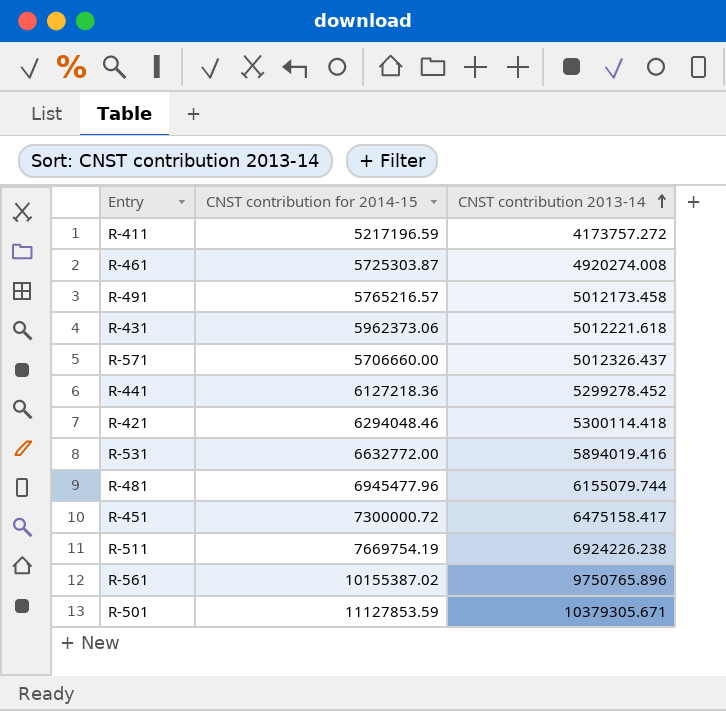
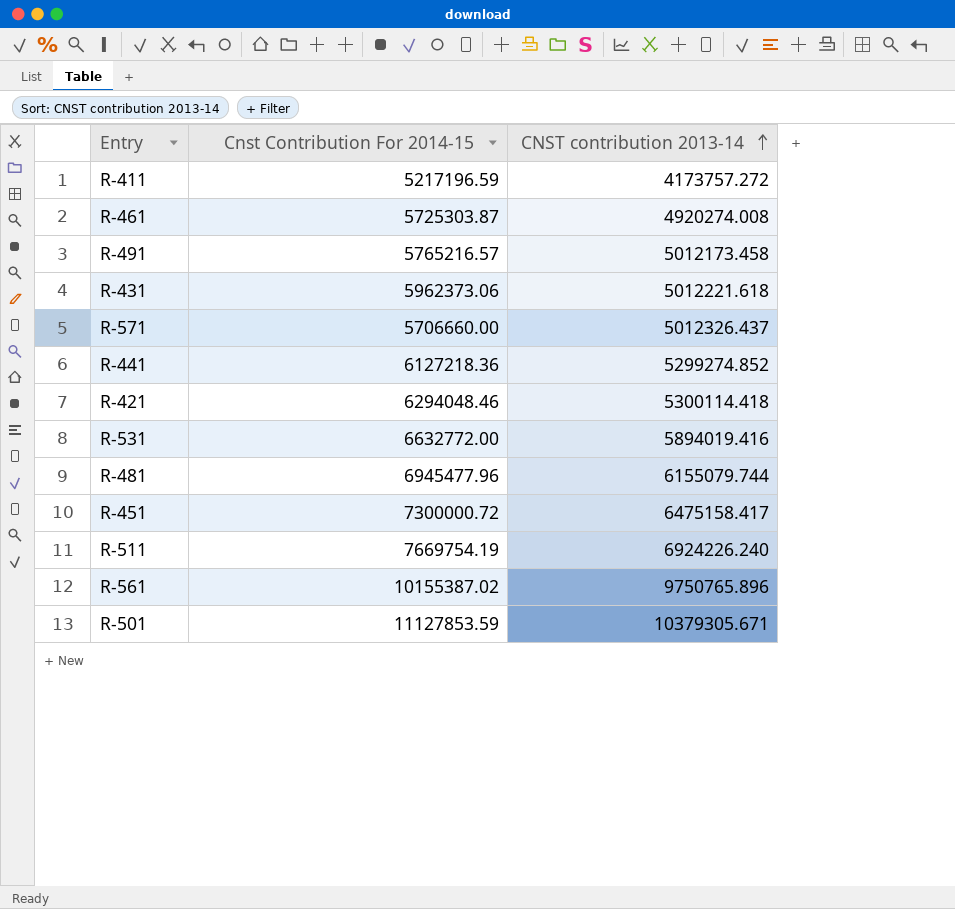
column name: CNST contribution for 2014-15 -> Cnst Contribution For 2014-15
R-441 | CNST contribution 2013-14: 5299278.452 -> 5299274.852
R-511 | CNST contribution 2013-14: 6924226.238 -> 6924226.240

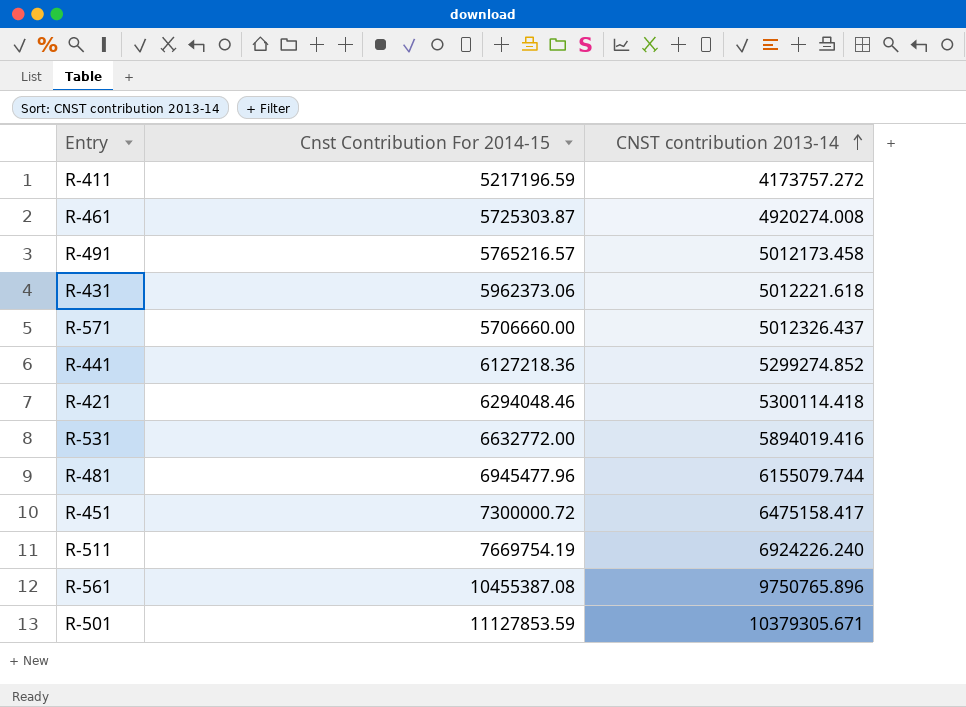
R-561 | Cnst Contribution For 2014-15: 10155387.02 -> 10455387.08

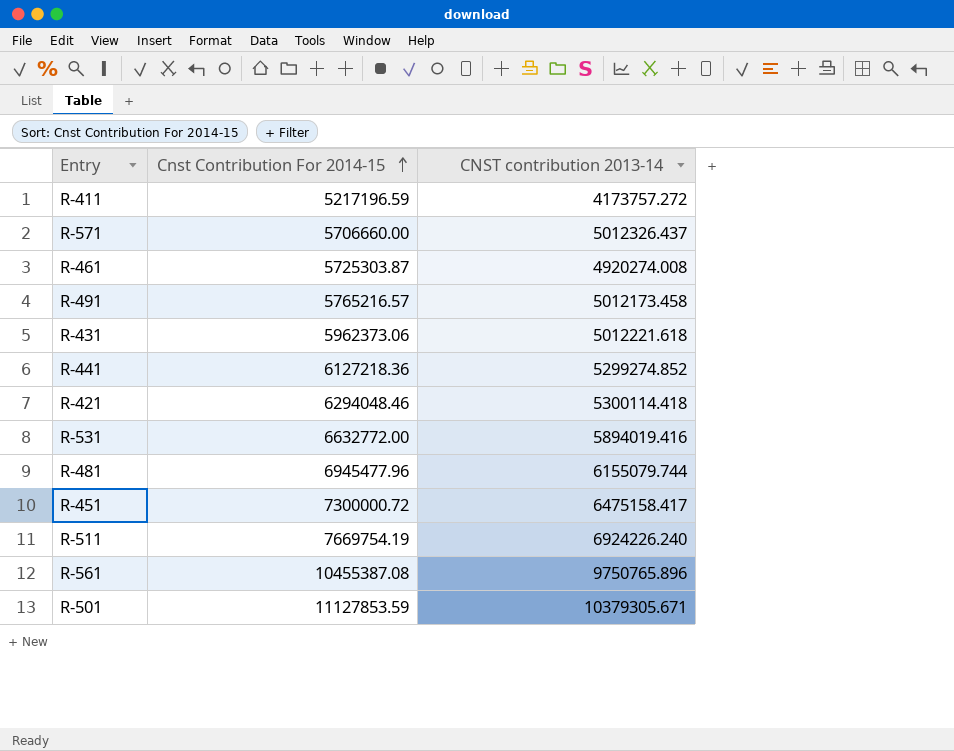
row order: CNST contribution 2013-14 ascending -> Cnst Contribution For 2014-15 ascending

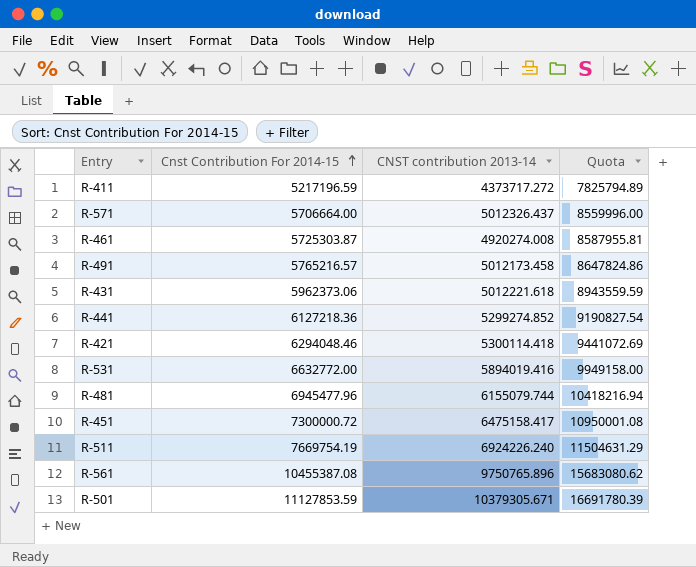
column Quota | formula: none -> [Cnst Contribution For 2014-15] * 1.5
R-411 | CNST contribution 2013-14: 4173757.272 -> 4373717.272
R-571 | Cnst Contribution For 2014-15: 5706660.00 -> 5706664.00

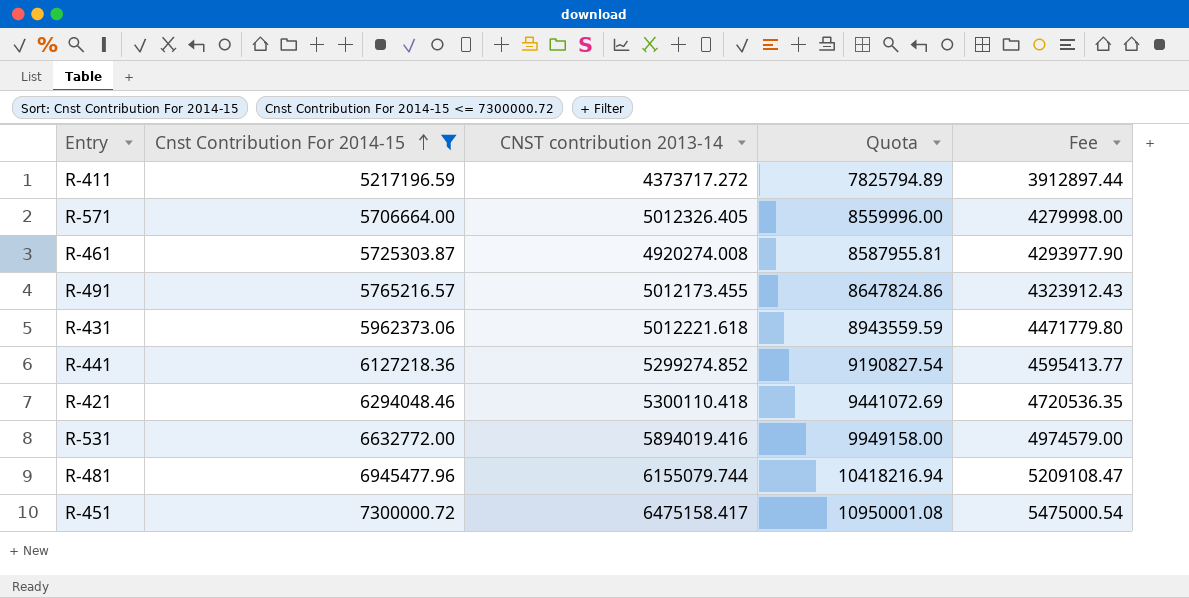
filter: none -> Cnst Contribution For 2014-15 <= 7300000.72
column Fee | formula: none -> [Cnst Contribution For 2014-15] * 0.75
R-571 | CNST contribution 2013-14: 5012326.437 -> 5012326.405
R-491 | CNST contribution 2013-14: 5012173.458 -> 5012173.455
R-421 | CNST contribution 2013-14: 5300114.418 -> 5300110.418

